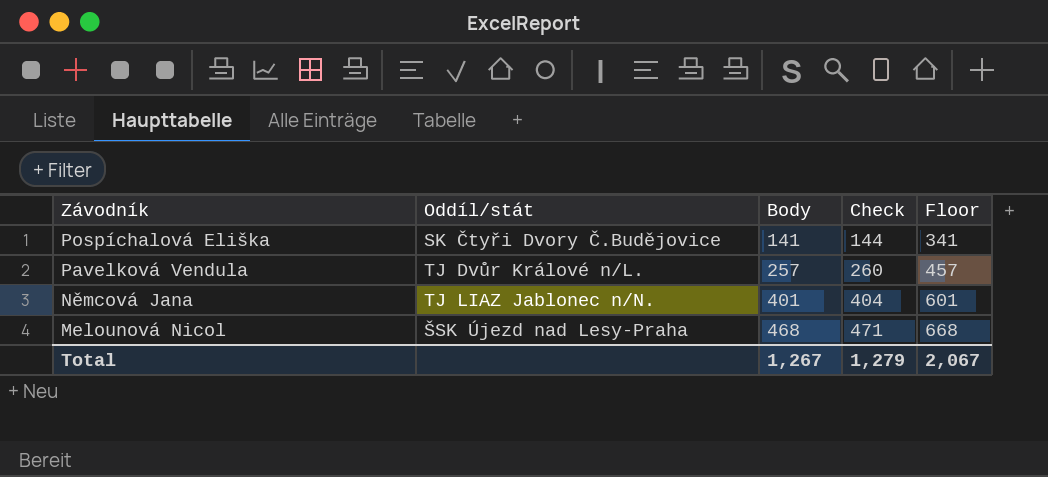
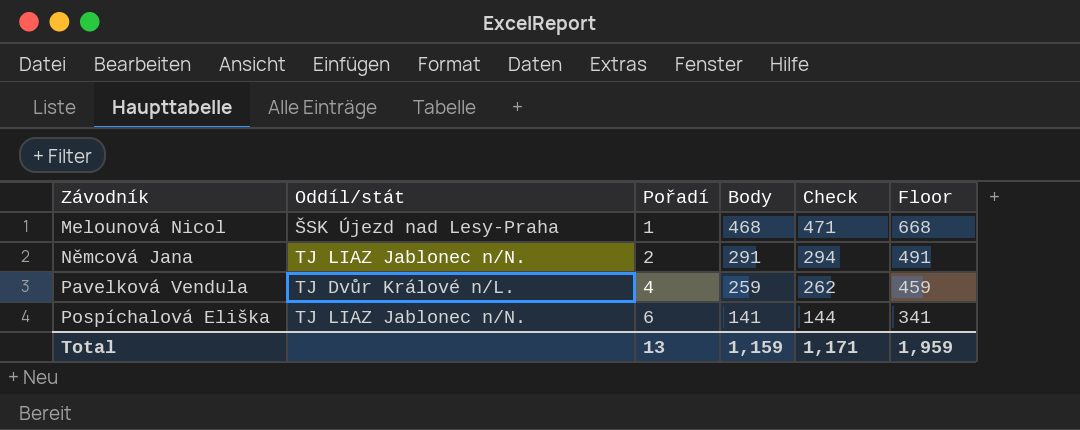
row order: Závodník descending -> Závodník ascending
column Pořadí | position: none -> 3
Němcová Jana | Body: 401 -> 291
Němcová Jana | Check: 404 -> 294
Němcová Jana | Floor: 601 -> 491
Pavelková Vendula | Body: 257 -> 259
Pavelková Vendula | Check: 260 -> 262
Pavelková Vendula | Floor: 457 -> 459
Pospíchalová Eliška | Oddíl/stát: SK Čtyři Dvory Č.Budějovice -> TJ LIAZ Jablonec n/N.
Total | Body: 1,267 -> 1,159
Total | Check: 1,279 -> 1,171
Total | Floor: 2,067 -> 1,959

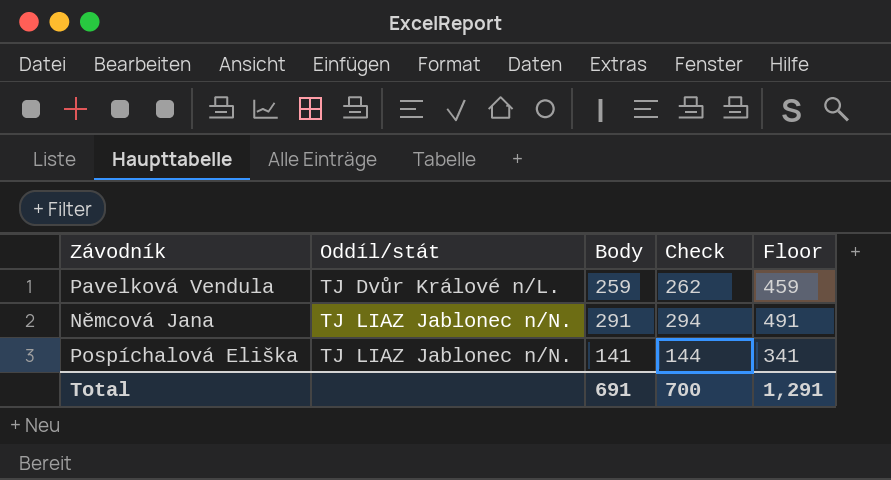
row order: Závodník ascending -> Oddíl/stát ascending
column Pořadí | position: 3 -> none
row Melounová Nicol: ŠSK Újezd nad Lesy-Praha | 1 | 468 | 471 | 668 -> none
Total | Body: 1,159 -> 691
Total | Check: 1,171 -> 700
Total | Floor: 1,959 -> 1,291

